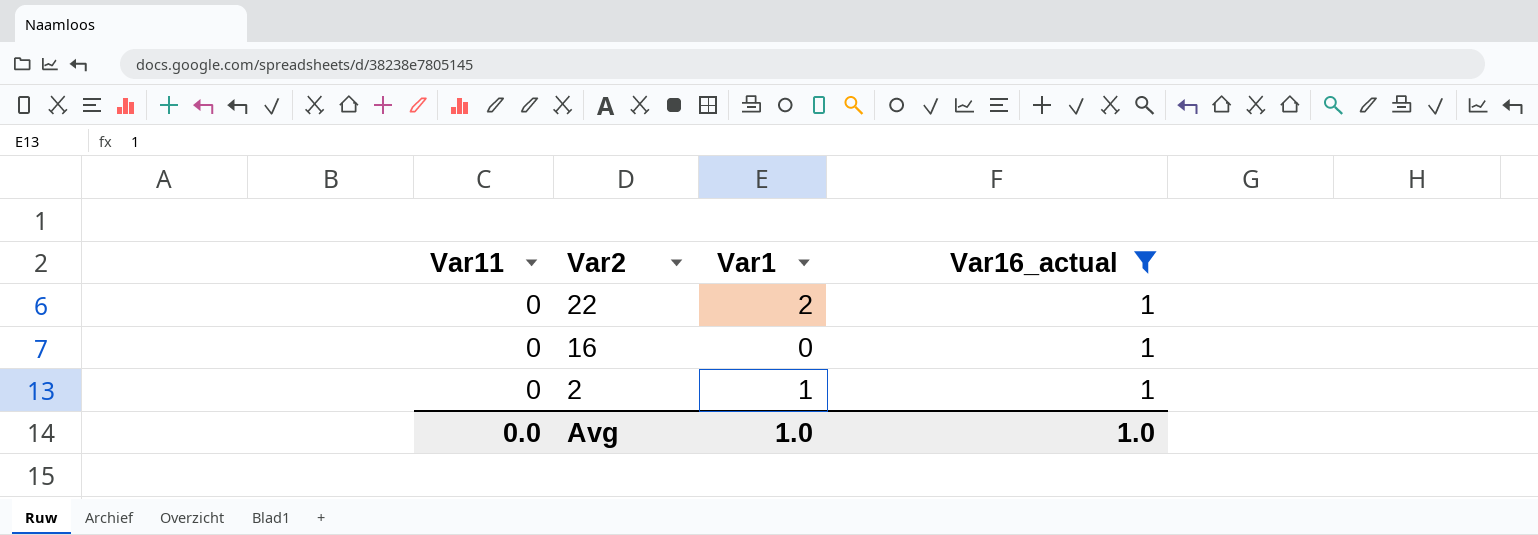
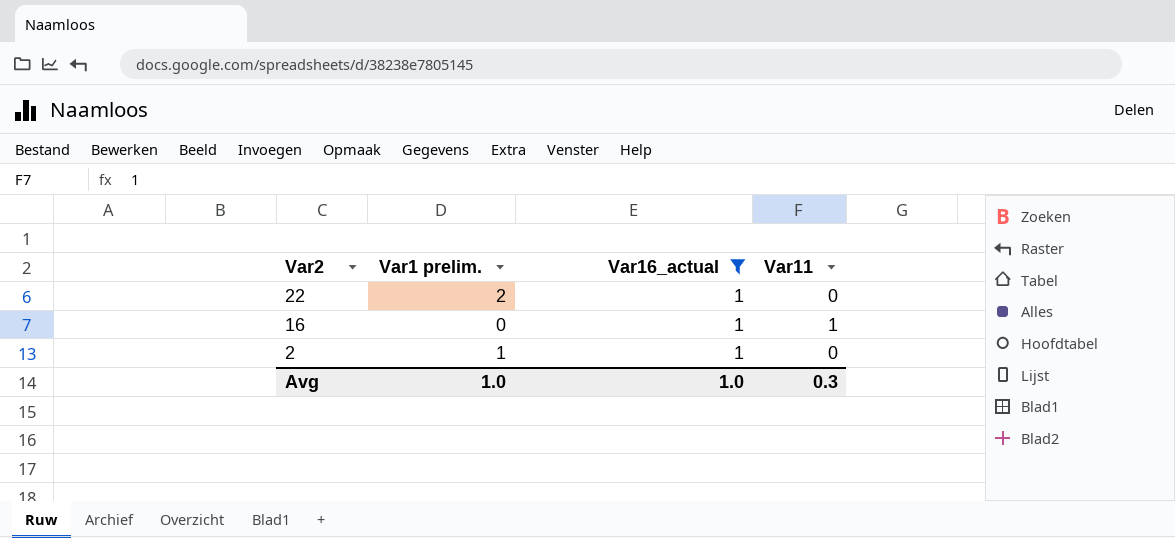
column name: Var1 -> Var1 prelim.
column Var11 | position: 1 -> 4
16 | Var11: 0 -> 1
Avg | Var11: 0.0 -> 0.3

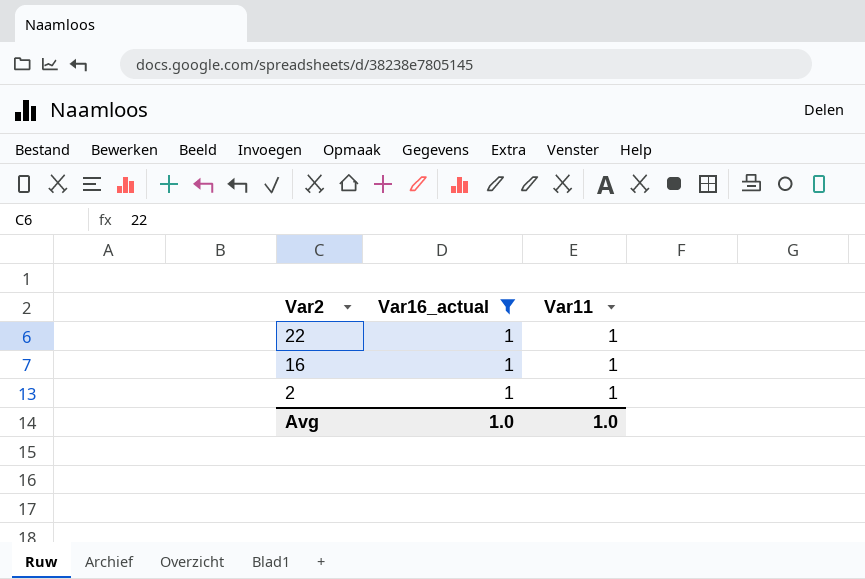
column Var1 prelim. | position: 2 -> none
22 | Var11: 0 -> 1
2 | Var11: 0 -> 1
Avg | Var11: 0.3 -> 1.0

